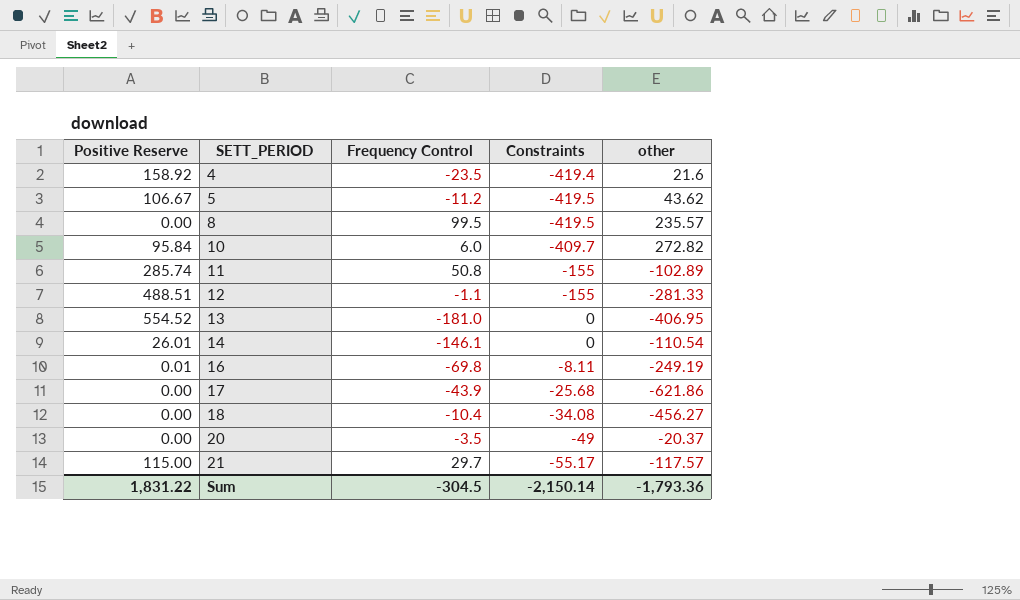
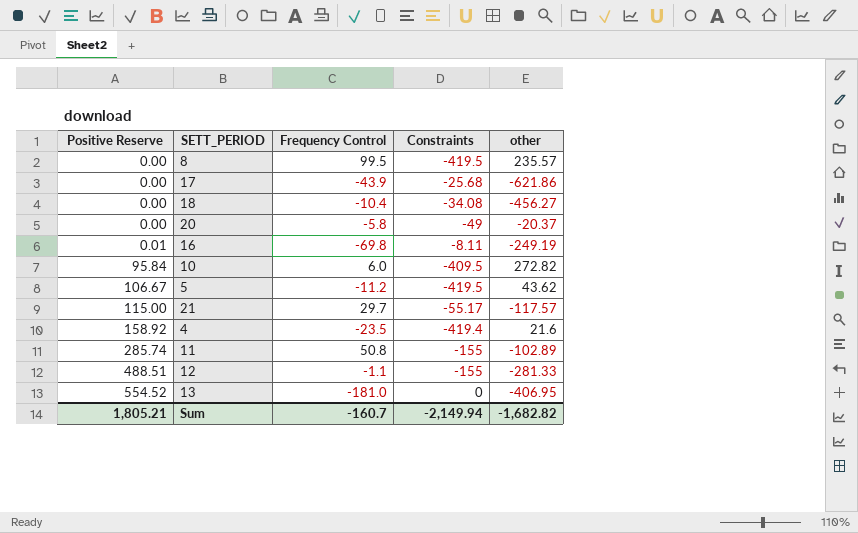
row order: SETT_PERIOD ascending -> Positive Reserve ascending
row 14: 26.01 | -146.1 | 0 | -110.54 -> none
20 | Frequency Control: -3.5 -> -5.8
10 | Constraints: -409.7 -> -409.5
Sum | Positive Reserve: 1,831.22 -> 1,805.21
Sum | Frequency Control: -304.5 -> -160.7
Sum | Constraints: -2,150.14 -> -2,149.94
Sum | other: -1,793.36 -> -1,682.82

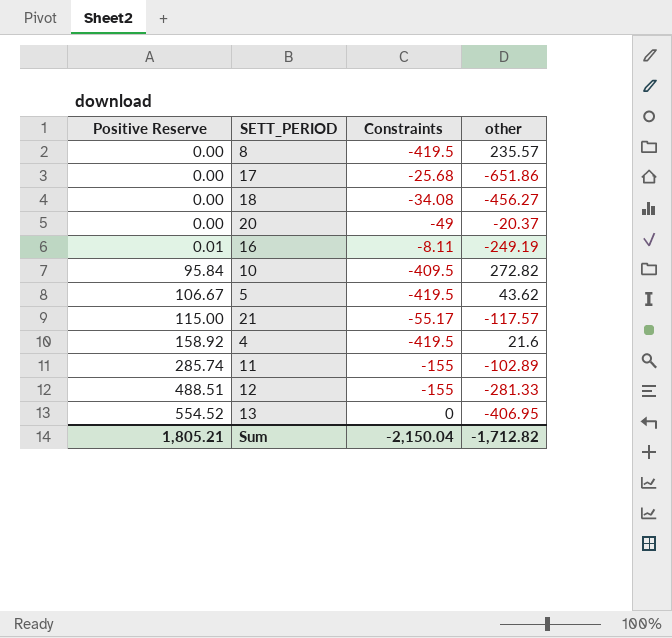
column Frequency Control | position: 3 -> none
17 | other: -621.86 -> -651.86
4 | Constraints: -419.4 -> -419.5
Sum | Constraints: -2,149.94 -> -2,150.04
Sum | other: -1,682.82 -> -1,712.82

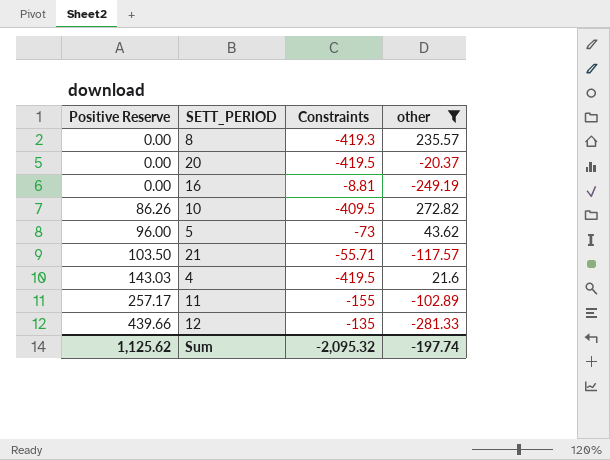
filter: none -> other >= -281.33
8 | Constraints: -419.5 -> -419.3
20 | Constraints: -49 -> -419.5
16 | Positive Reserve: 0.01 -> 0.00
16 | Constraints: -8.11 -> -8.81
10 | Positive Reserve: 95.84 -> 86.26
5 | Positive Reserve: 106.67 -> 96.00
5 | Constraints: -419.5 -> -73
21 | Positive Reserve: 115.00 -> 103.50
21 | Constraints: -55.17 -> -55.71
4 | Positive Reserve: 158.92 -> 143.03
11 | Positive Reserve: 285.74 -> 257.17
12 | Positive Reserve: 488.51 -> 439.66
12 | Constraints: -155 -> -135
Sum | Positive Reserve: 1,805.21 -> 1,125.62
Sum | Constraints: -2,150.04 -> -2,095.32
Sum | other: -1,712.82 -> -197.74

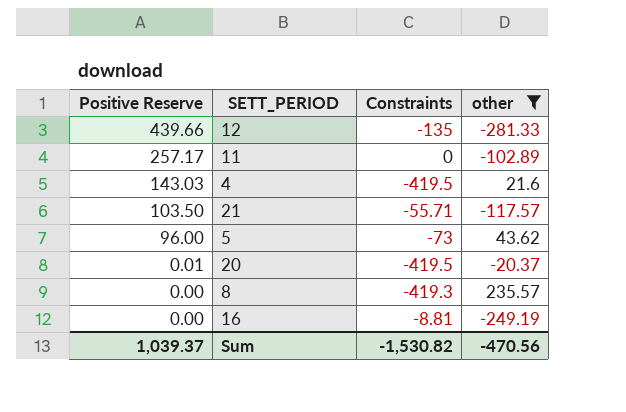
row order: Positive Reserve ascending -> Positive Reserve descending
row 10: 86.26 | -409.5 | 272.82 -> none
11 | Constraints: -155 -> 0
20 | Positive Reserve: 0.00 -> 0.01
Sum | Positive Reserve: 1,125.62 -> 1,039.37
Sum | Constraints: -2,095.32 -> -1,530.82
Sum | other: -197.74 -> -470.56

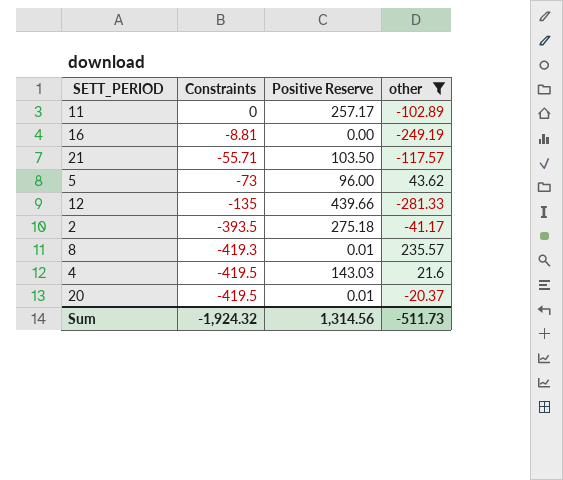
row order: Positive Reserve descending -> Constraints descending
column Positive Reserve | position: 1 -> 3
row 2: none -> -393.5 | 275.18 | -41.17
8 | Positive Reserve: 0.00 -> 0.01
Sum | Constraints: -1,530.82 -> -1,924.32
Sum | Positive Reserve: 1,039.37 -> 1,314.56
Sum | other: -470.56 -> -511.73

